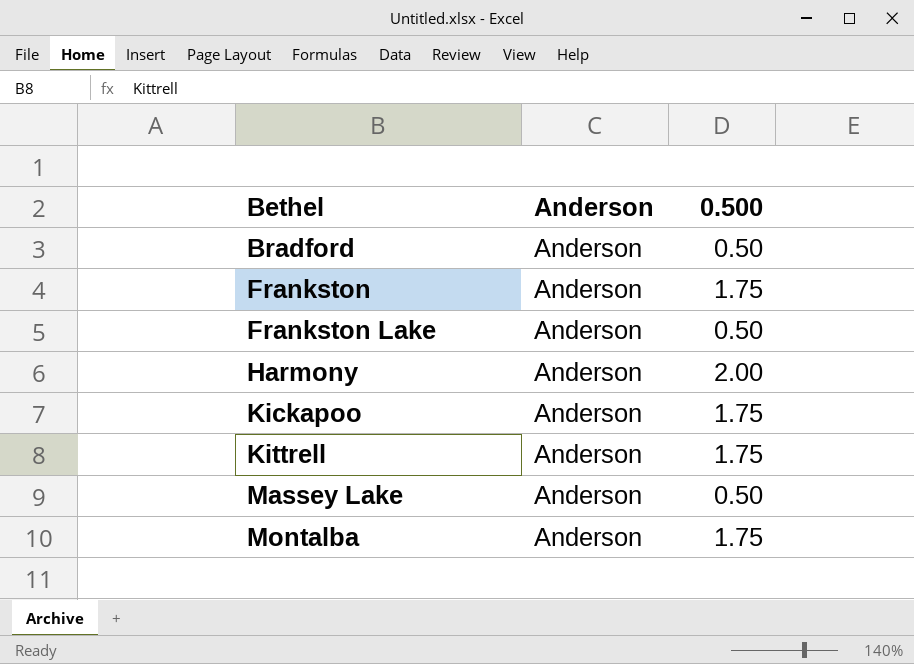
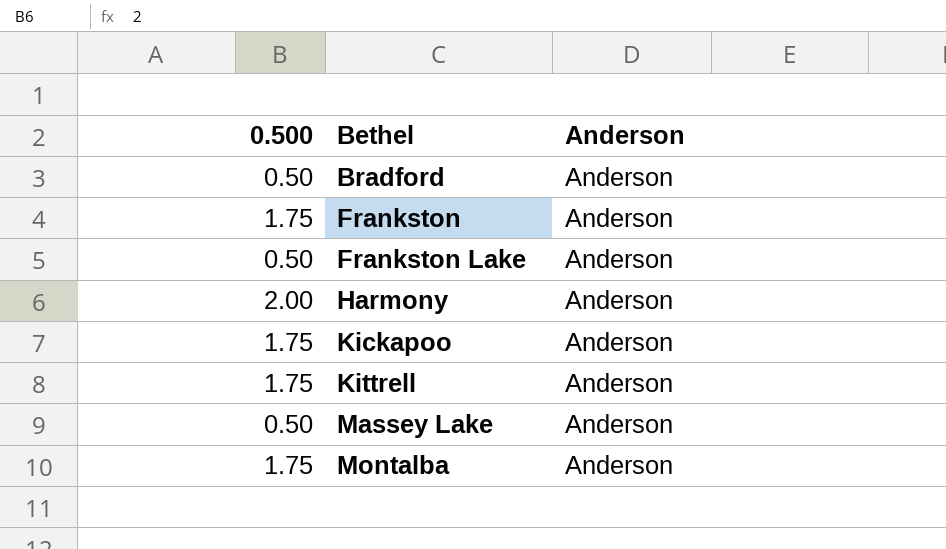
column 0.500 | position: 3 -> 1

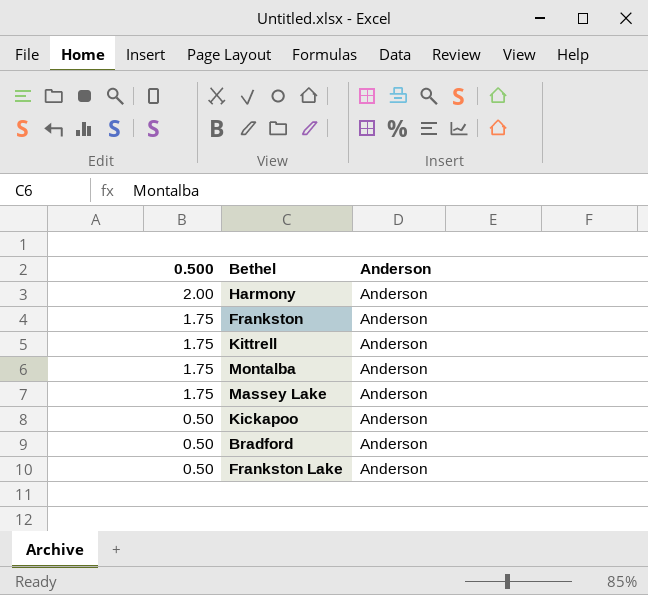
row order: Bethel ascending -> 0.500 descending
Massey Lake | 0.500: 0.50 -> 1.75
Kickapoo | 0.500: 1.75 -> 0.50

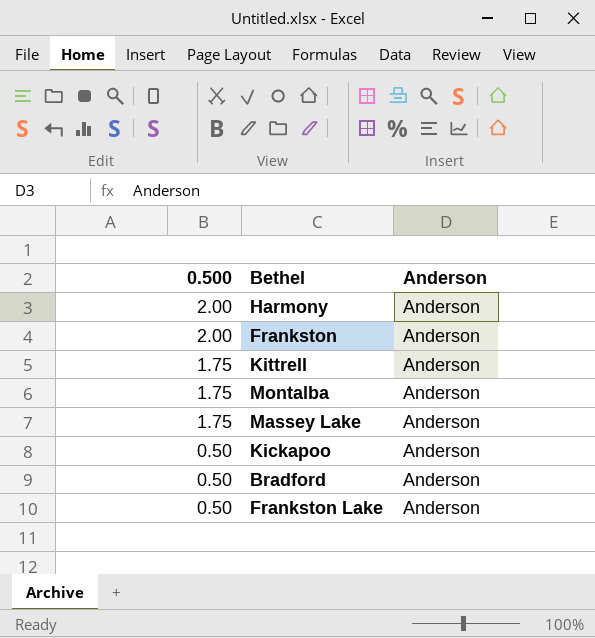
Frankston | 0.500: 1.75 -> 2.00

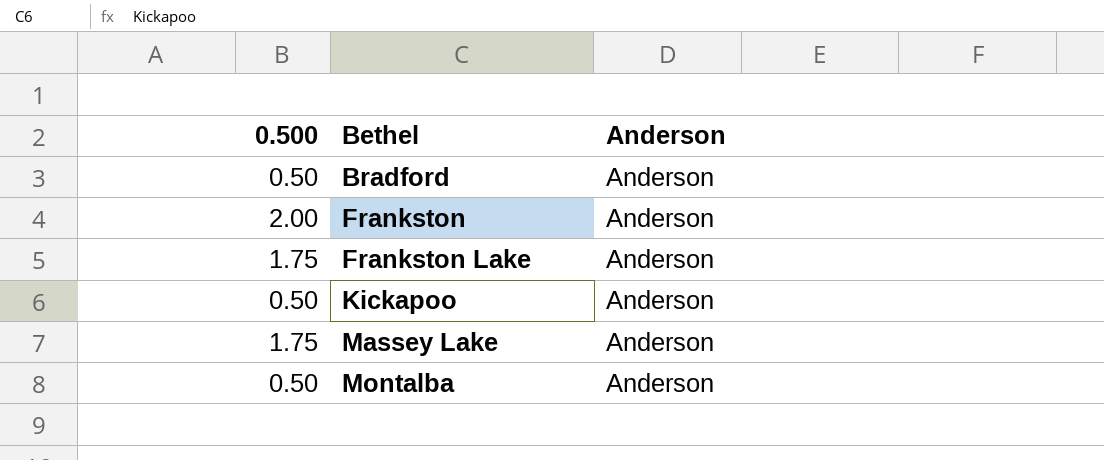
row order: 0.500 descending -> Bethel ascending
row Harmony: 2.00 | Anderson -> none
row Kittrell: 1.75 | Anderson -> none
Frankston Lake | 0.500: 0.50 -> 1.75
Montalba | 0.500: 1.75 -> 0.50

